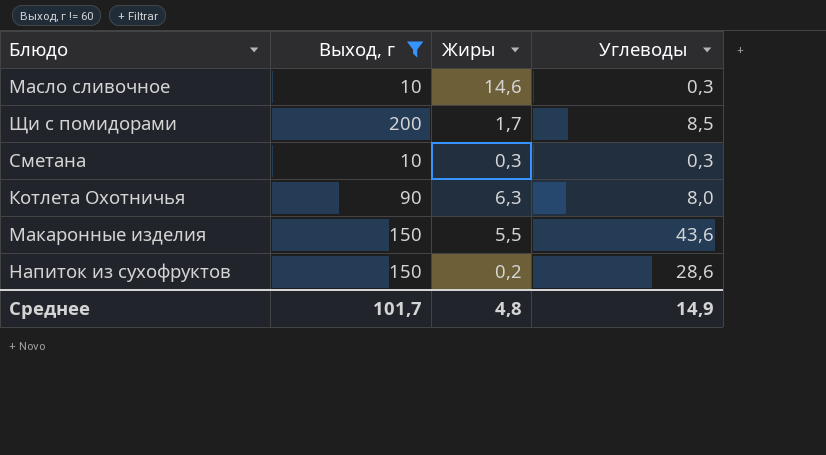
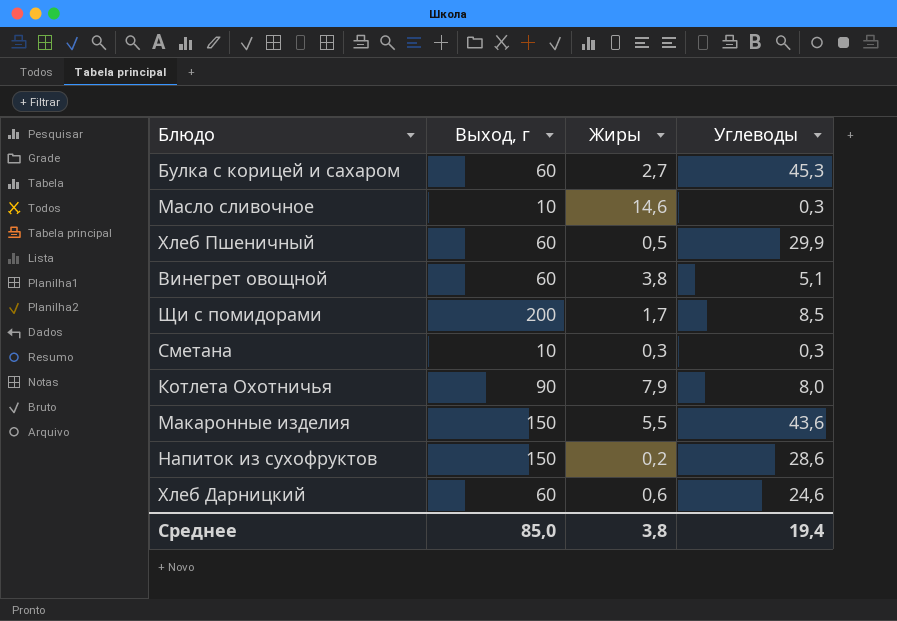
filter: Выход, г != 60 -> none
Котлета Охотничья | Жиры: 6,3 -> 7,9
Среднее | Выход, г: 101,7 -> 85,0
Среднее | Жиры: 4,8 -> 3,8
Среднее | Углеводы: 14,9 -> 19,4

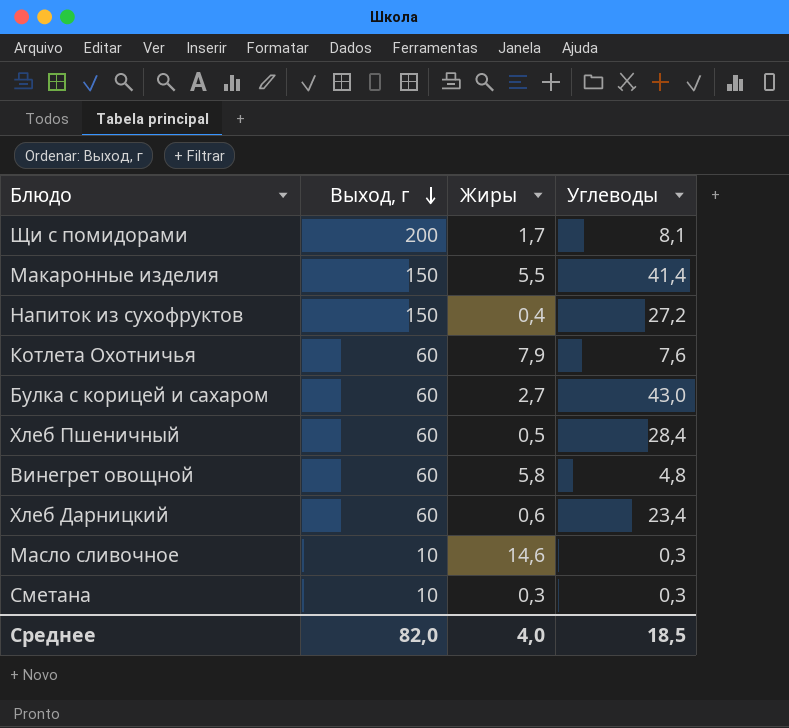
row order: none -> Выход, г descending
Щи с помидорами | Углеводы: 8,5 -> 8,1
Макаронные изделия | Углеводы: 43,6 -> 41,4
Напиток из сухофруктов | Жиры: 0,2 -> 0,4
Напиток из сухофруктов | Углеводы: 28,6 -> 27,2
Котлета Охотничья | Выход, г: 90 -> 60
Котлета Охотничья | Углеводы: 8,0 -> 7,6
Булка с корицей и сахаром | Углеводы: 45,3 -> 43,0
Хлеб Пшеничный | Углеводы: 29,9 -> 28,4
Винегрет овощной | Жиры: 3,8 -> 5,8
Винегрет овощной | Углеводы: 5,1 -> 4,8
Хлеб Дарницкий | Углеводы: 24,6 -> 23,4
Среднее | Выход, г: 85,0 -> 82,0
Среднее | Жиры: 3,8 -> 4,0
Среднее | Углеводы: 19,4 -> 18,5

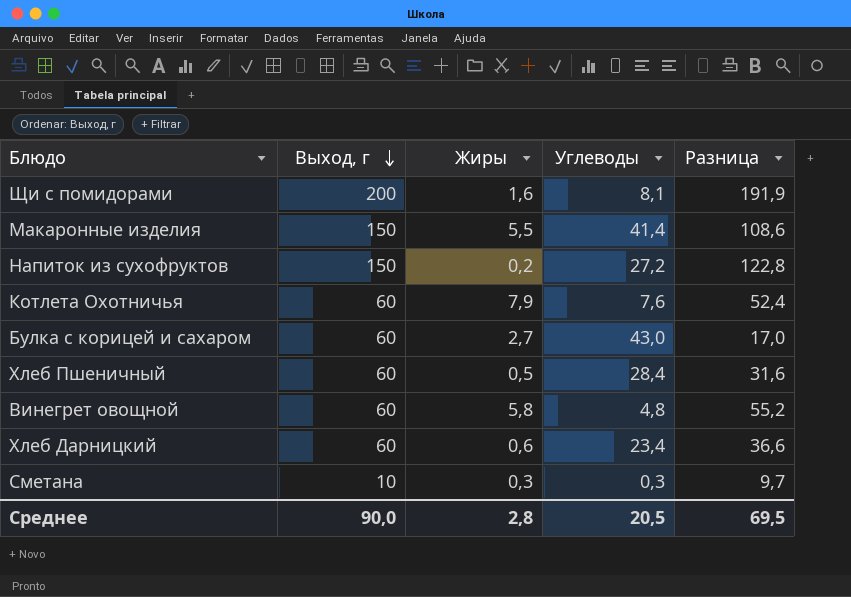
column Разница | formula: none -> [Выход, г] - [Углеводы]
row Масло сливочное: 10 | 14,6 | 0,3 -> none
Щи с помидорами | Жиры: 1,7 -> 1,6
Напиток из сухофруктов | Жиры: 0,4 -> 0,2
Среднее | Выход, г: 82,0 -> 90,0
Среднее | Жиры: 4,0 -> 2,8
Среднее | Углеводы: 18,5 -> 20,5

